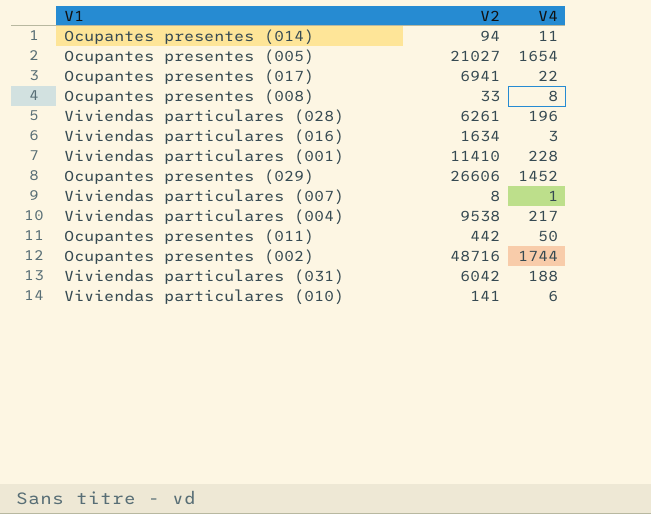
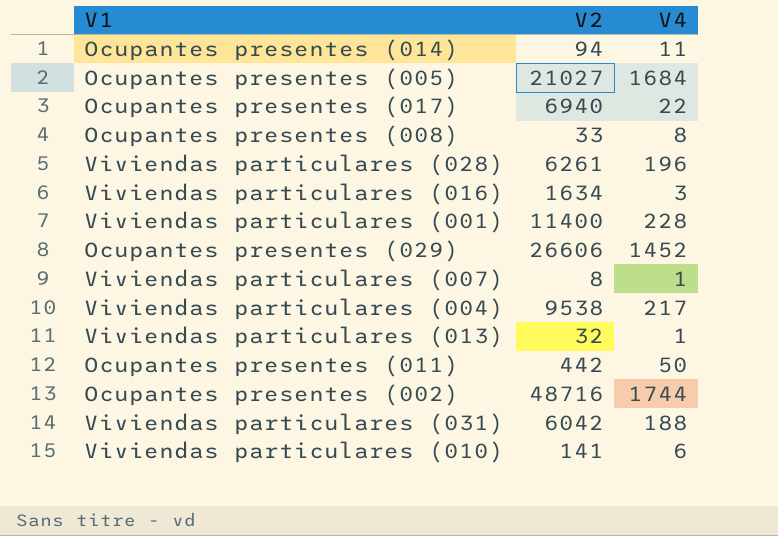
Ocupantes presentes (005) | V4: 1654 -> 1684
Ocupantes presentes (017) | V2: 6941 -> 6940
Viviendas particulares (001) | V2: 11410 -> 11400
row Viviendas particulares (013): none -> 32 | 1

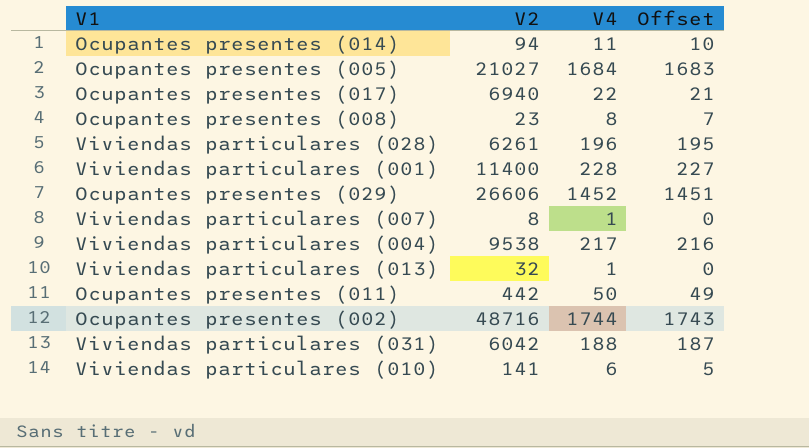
column Offset | formula: none -> [V4] - 1
row Viviendas particulares (016): 1634 | 3 -> none
Ocupantes presentes (008) | V2: 33 -> 23

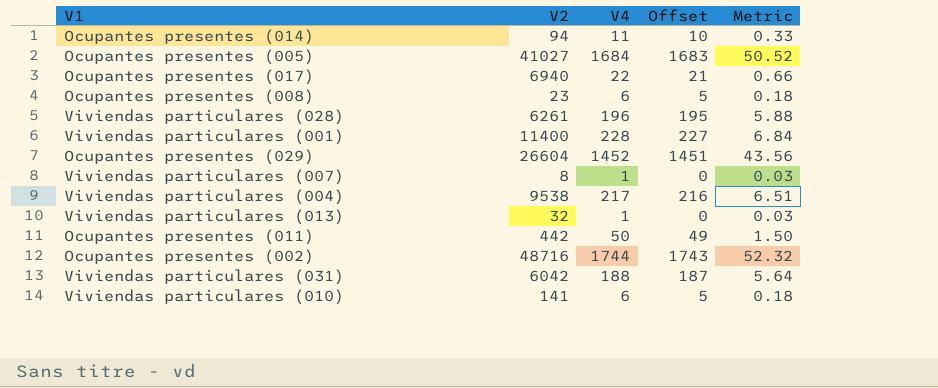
column Metric | formula: none -> [V4] * 0.03
Ocupantes presentes (005) | V2: 21027 -> 41027
Ocupantes presentes (008) | V4: 8 -> 6
Ocupantes presentes (008) | Offset: 7 -> 5
Ocupantes presentes (029) | V2: 26606 -> 26604

